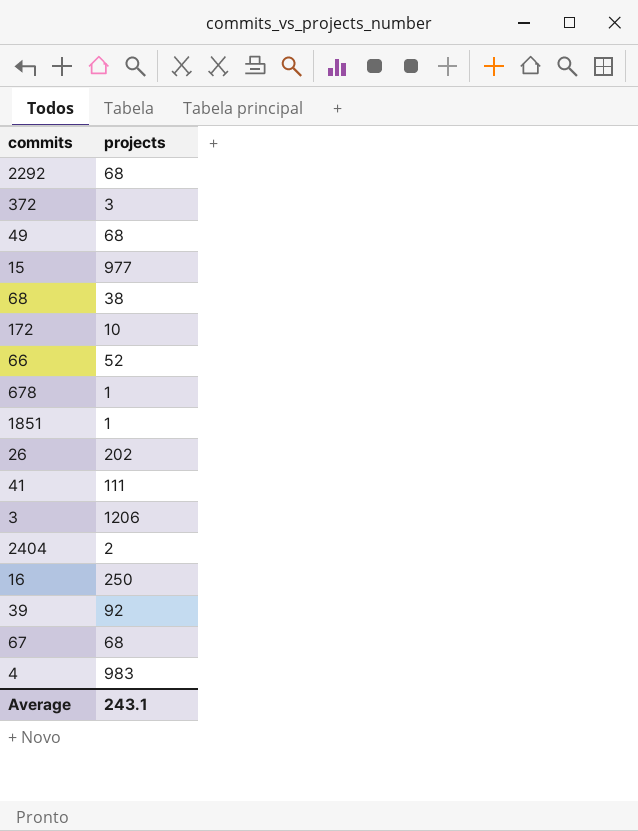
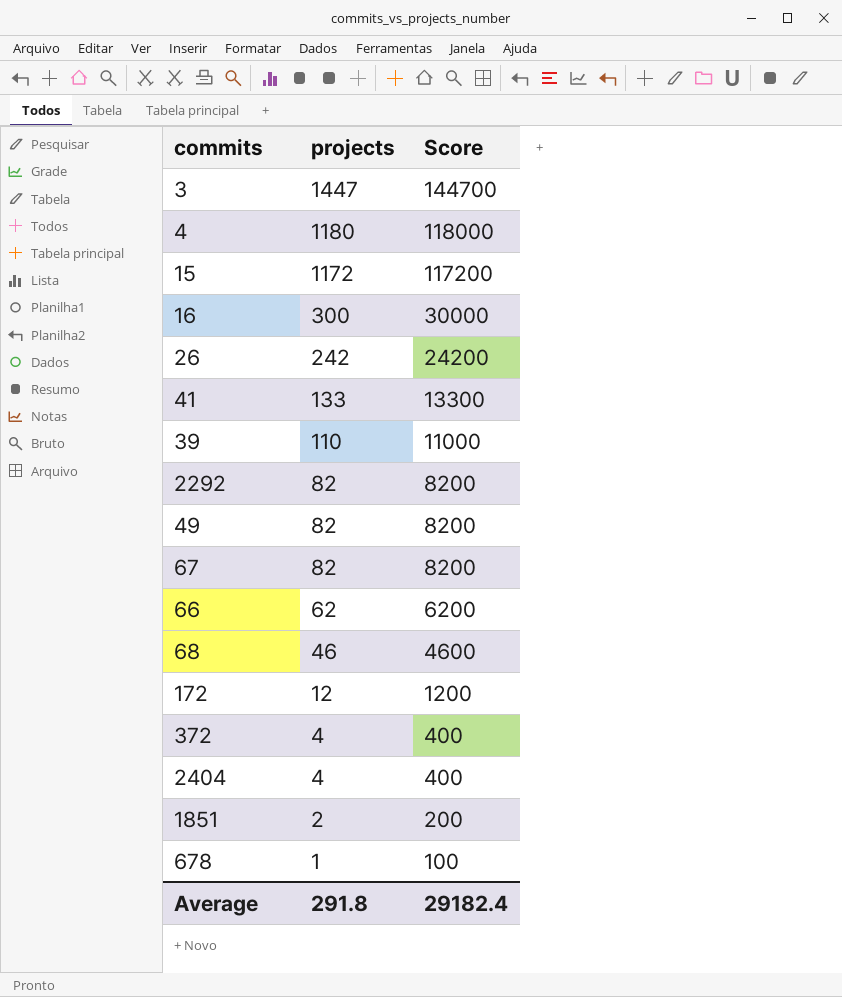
row order: none -> projects descending
column Score | formula: none -> [projects] * 100
3 | projects: 1206 -> 1447
4 | projects: 983 -> 1180
15 | projects: 977 -> 1172
16 | projects: 250 -> 300
26 | projects: 202 -> 242
41 | projects: 111 -> 133
39 | projects: 92 -> 110
2292 | projects: 68 -> 82
49 | projects: 68 -> 82
67 | projects: 68 -> 82
66 | projects: 52 -> 62
68 | projects: 38 -> 46
172 | projects: 10 -> 12
372 | projects: 3 -> 4
2404 | projects: 2 -> 4
1851 | projects: 1 -> 2
Average | projects: 243.1 -> 291.8

